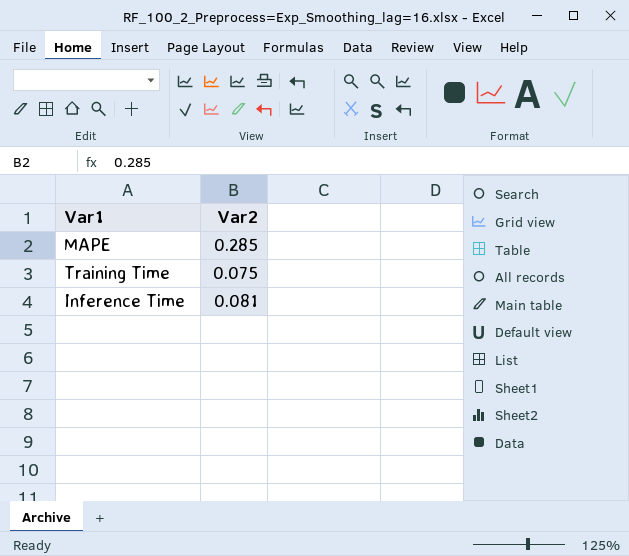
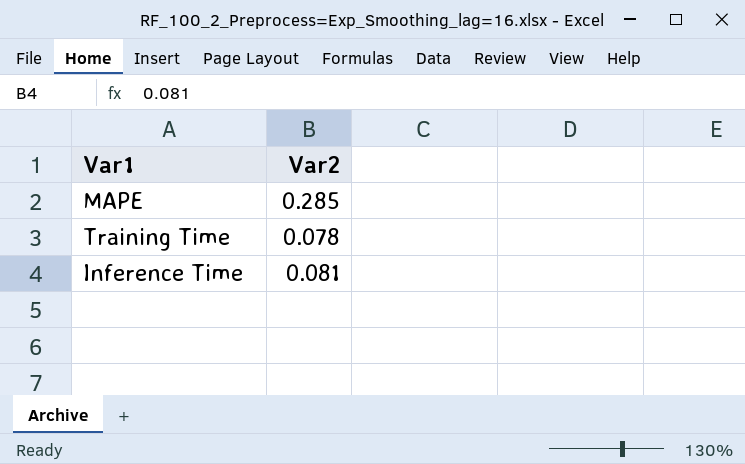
Training Time | Var2: 0.075 -> 0.078

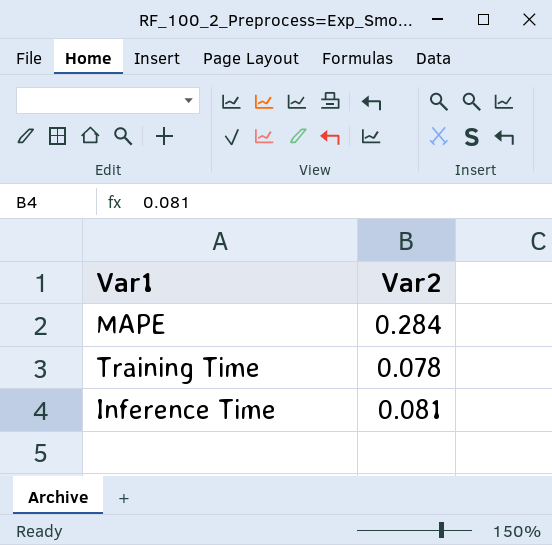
MAPE | Var2: 0.285 -> 0.284

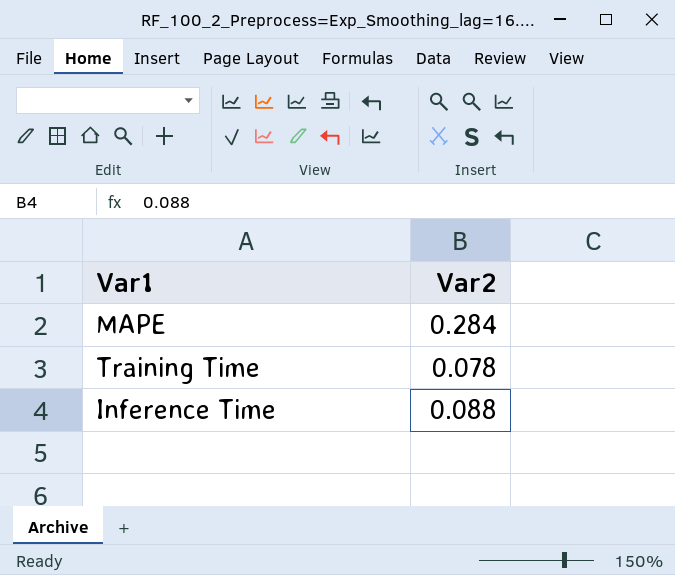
Inference Time | Var2: 0.081 -> 0.088

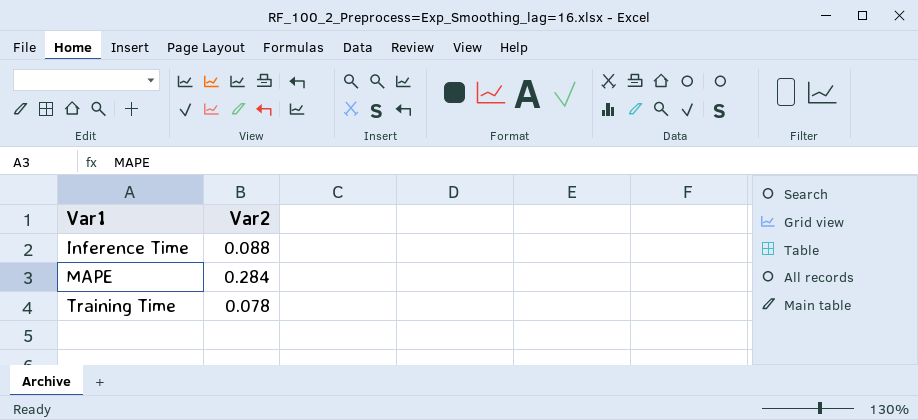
row order: none -> Var1 ascending

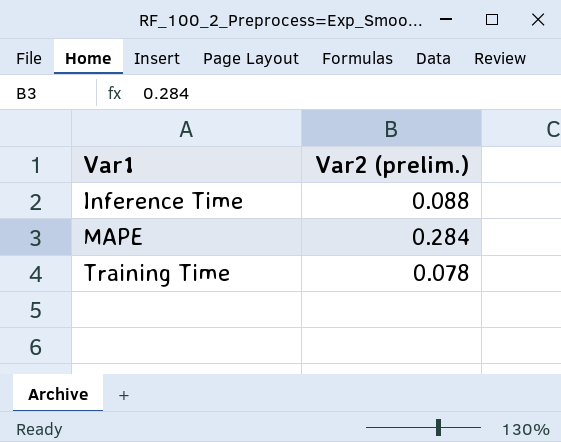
column name: Var2 -> Var2 (prelim.)

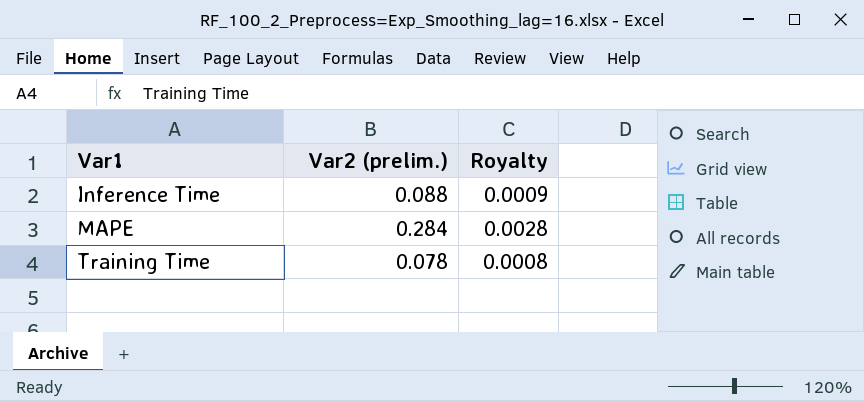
column Royalty | formula: none -> [Var2 (prelim.)] * 0.01

